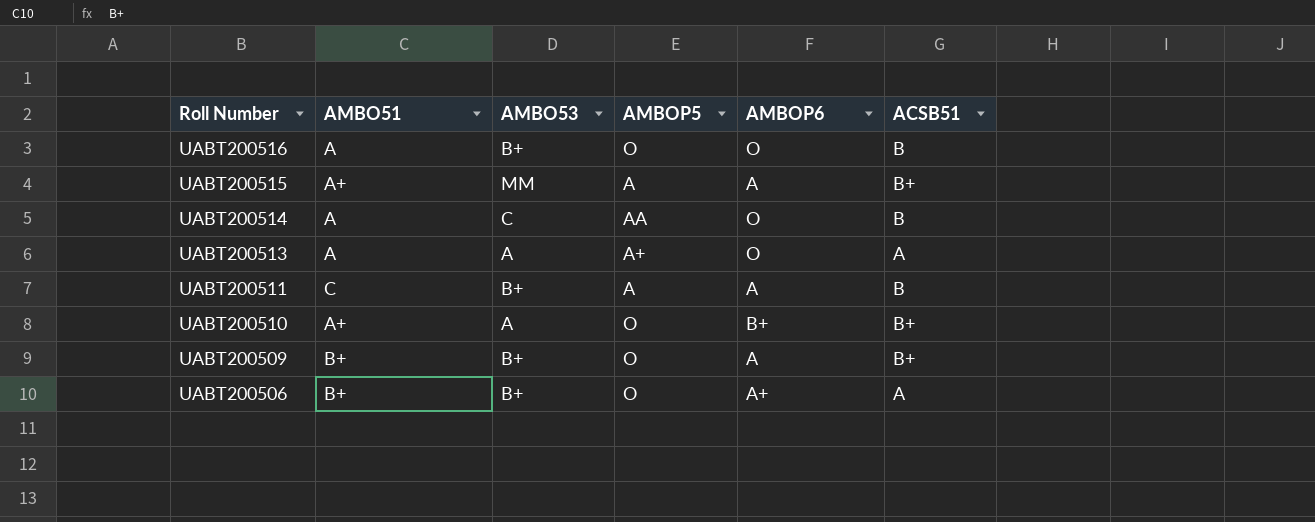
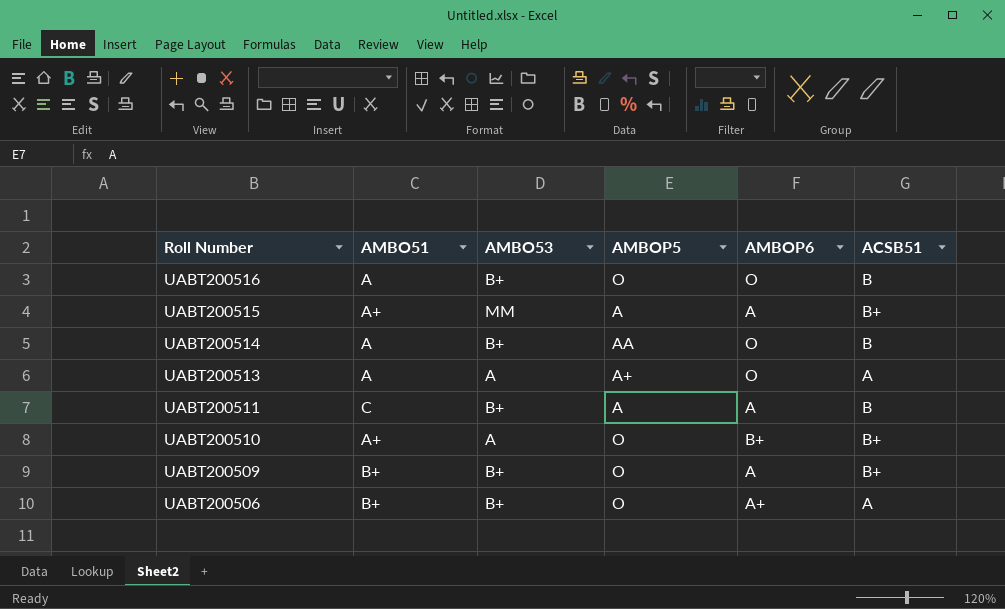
UABT200514 | AMBO53: C -> B+

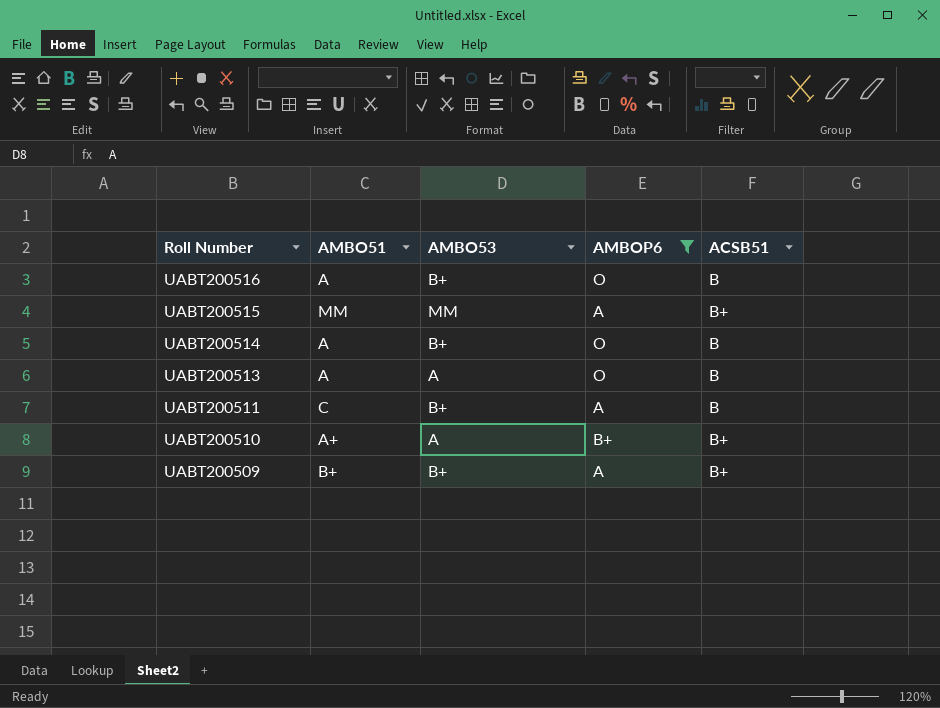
filter: none -> AMBOP6 != A+
column AMBOP5 | position: 4 -> none
UABT200515 | AMBO51: A+ -> MM
UABT200513 | ACSB51: A -> B

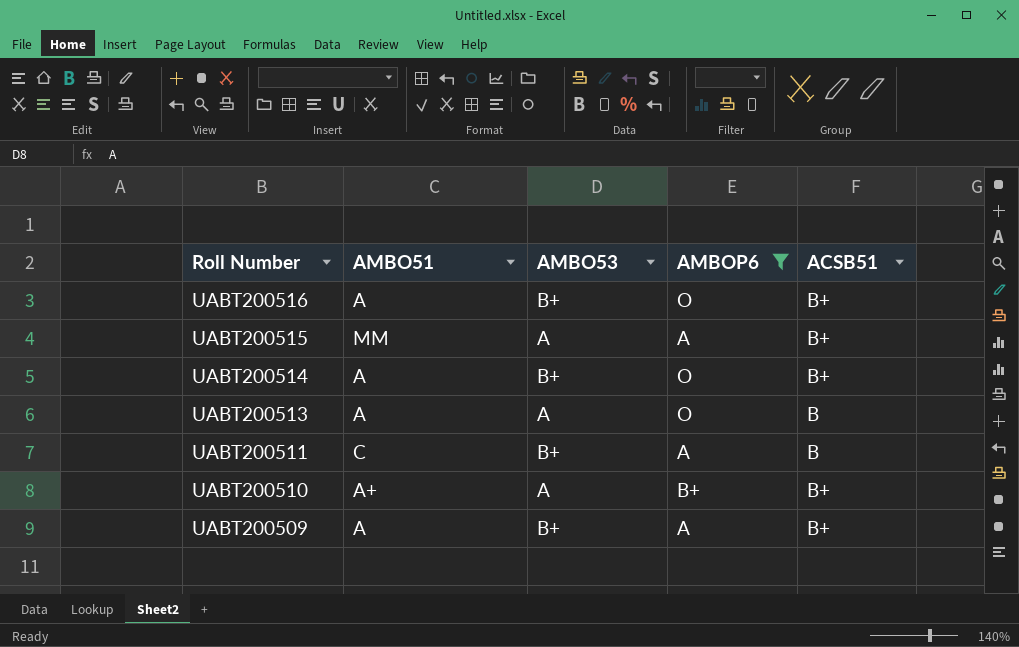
UABT200516 | ACSB51: B -> B+
UABT200515 | AMBO53: MM -> A
UABT200514 | ACSB51: B -> B+
UABT200509 | AMBO51: B+ -> A

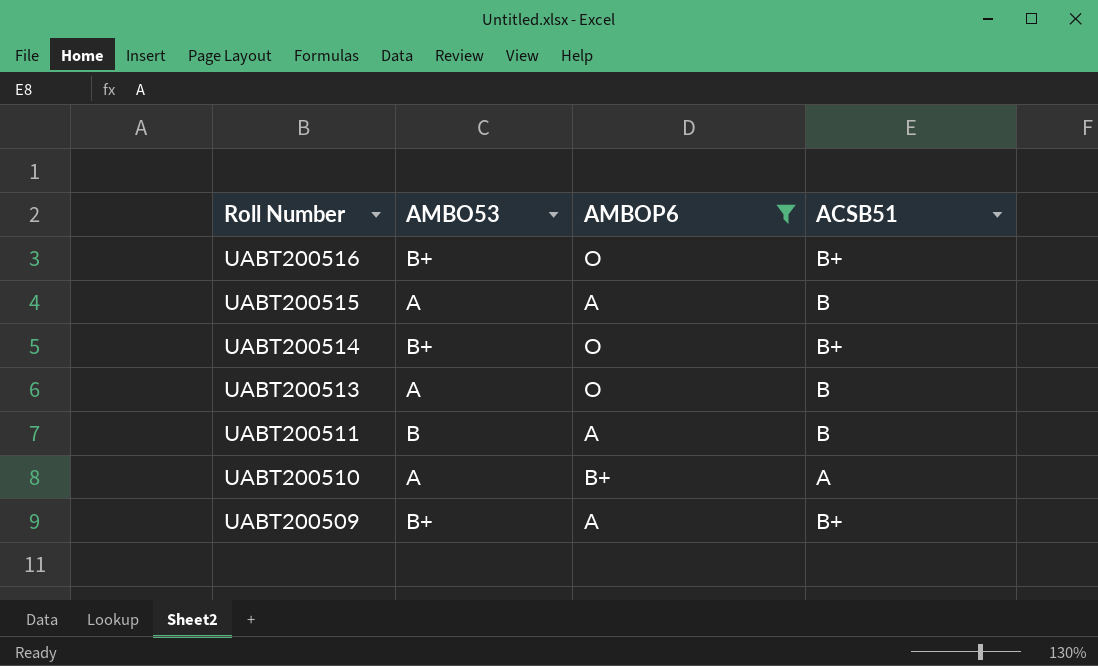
column AMBO51 | position: 2 -> none
UABT200515 | ACSB51: B+ -> B
UABT200511 | AMBO53: B+ -> B
UABT200510 | ACSB51: B+ -> A

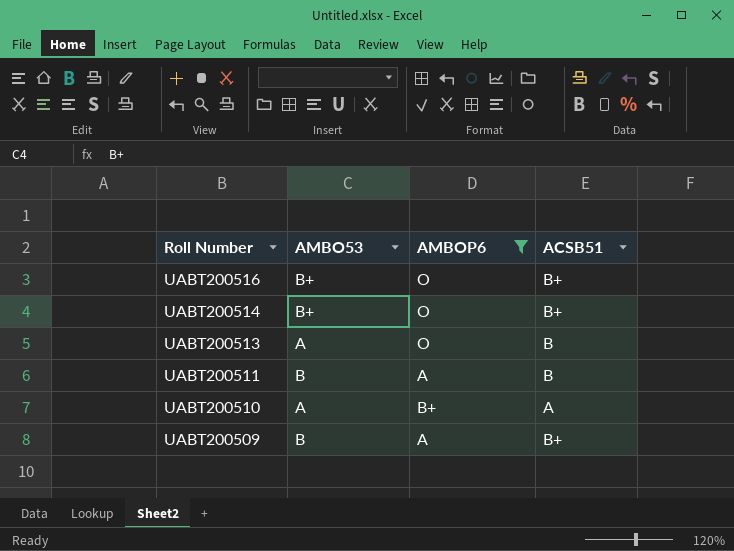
row UABT200515: A | A | B -> none
UABT200509 | AMBO53: B+ -> B

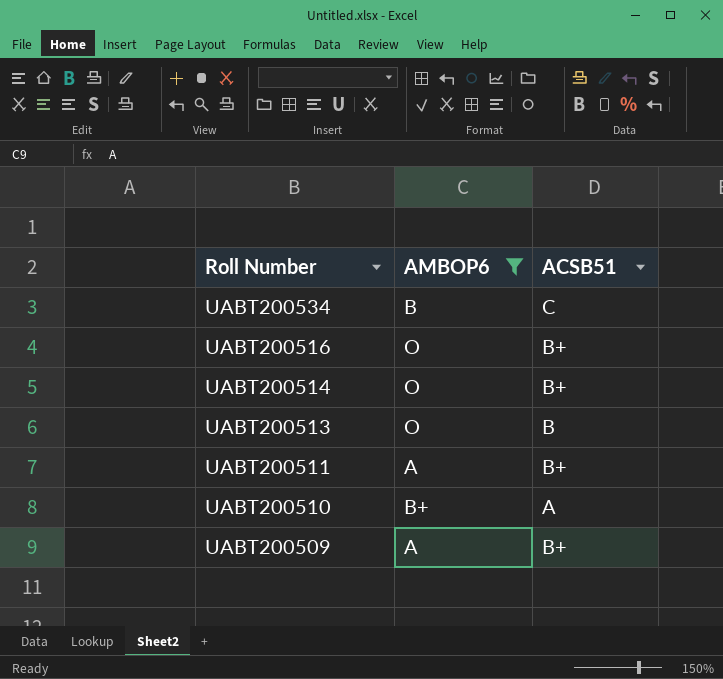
column AMBO53 | position: 2 -> none
row UABT200534: none -> B | C
UABT200511 | ACSB51: B -> B+

